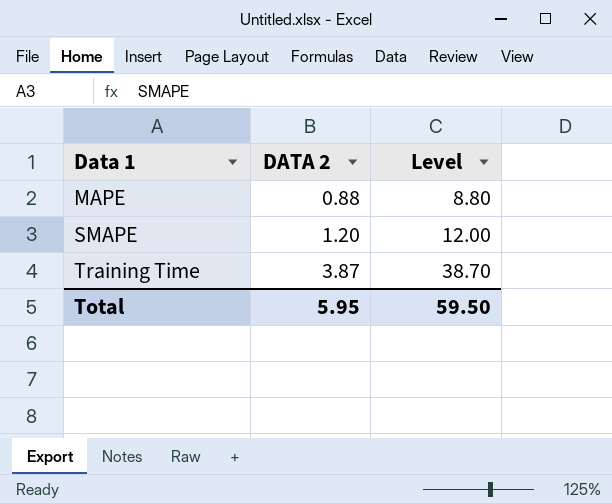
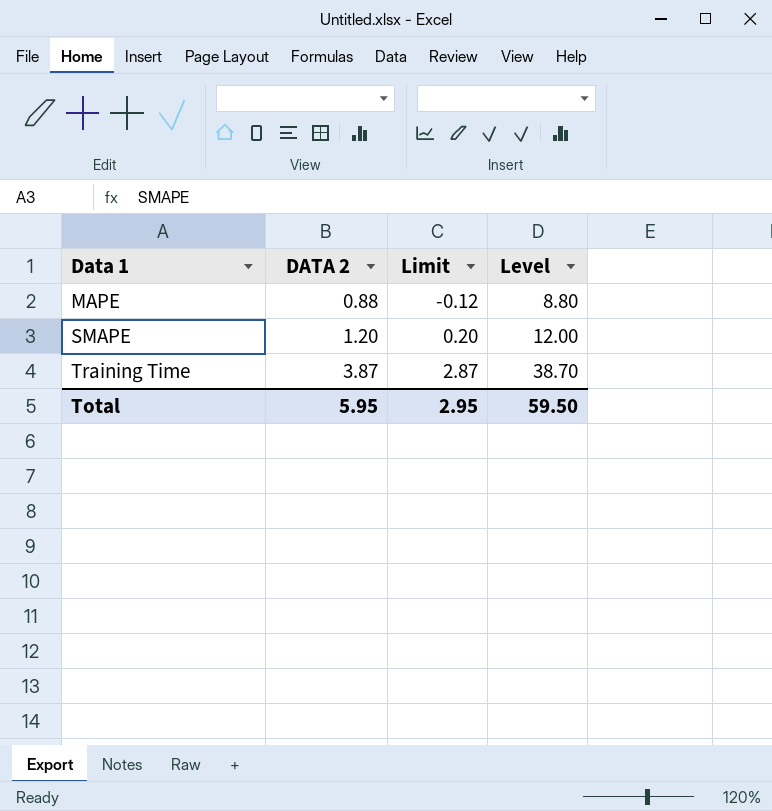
column Limit | formula: none -> [DATA 2] - 1

